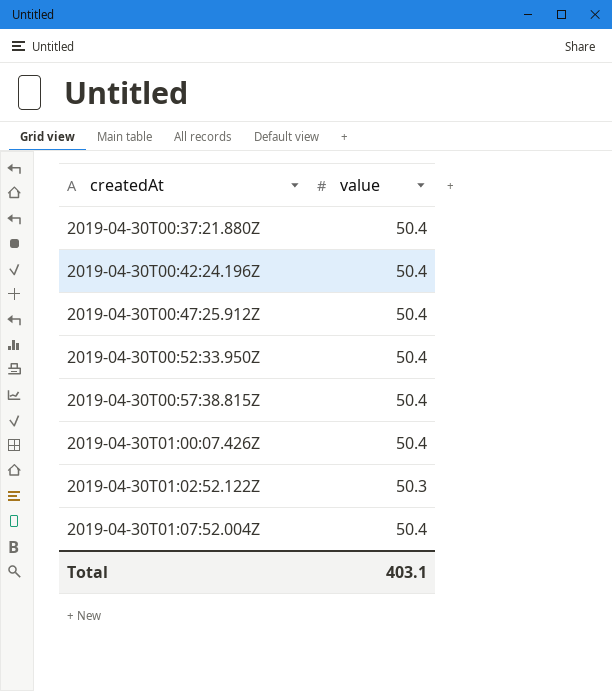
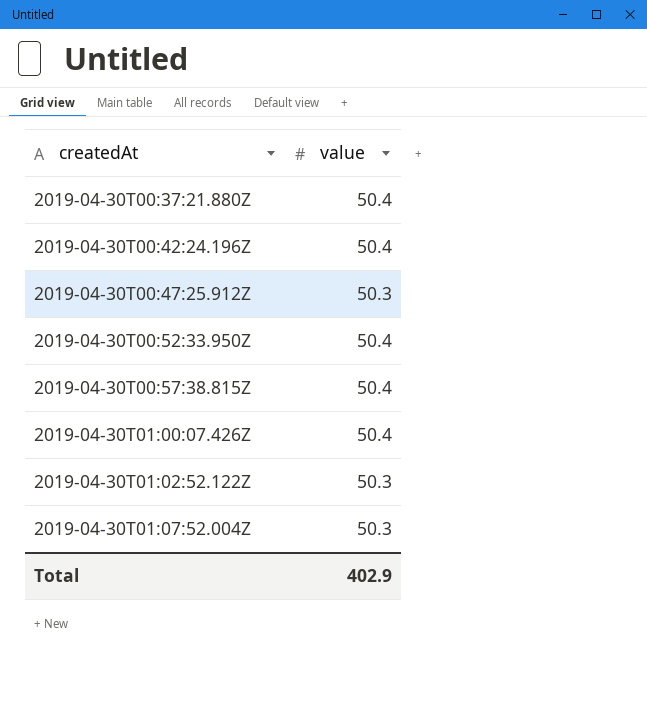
2019-04-30T00:47:25.912Z | value: 50.4 -> 50.3
2019-04-30T01:07:52.004Z | value: 50.4 -> 50.3
Total | value: 403.1 -> 402.9

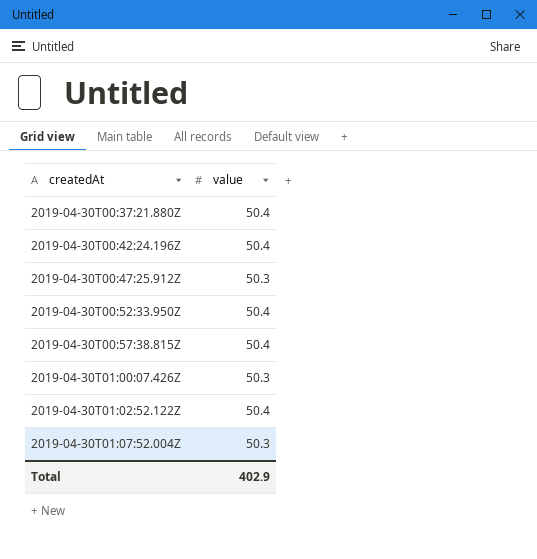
2019-04-30T01:00:07.426Z | value: 50.4 -> 50.3
2019-04-30T01:02:52.122Z | value: 50.3 -> 50.4

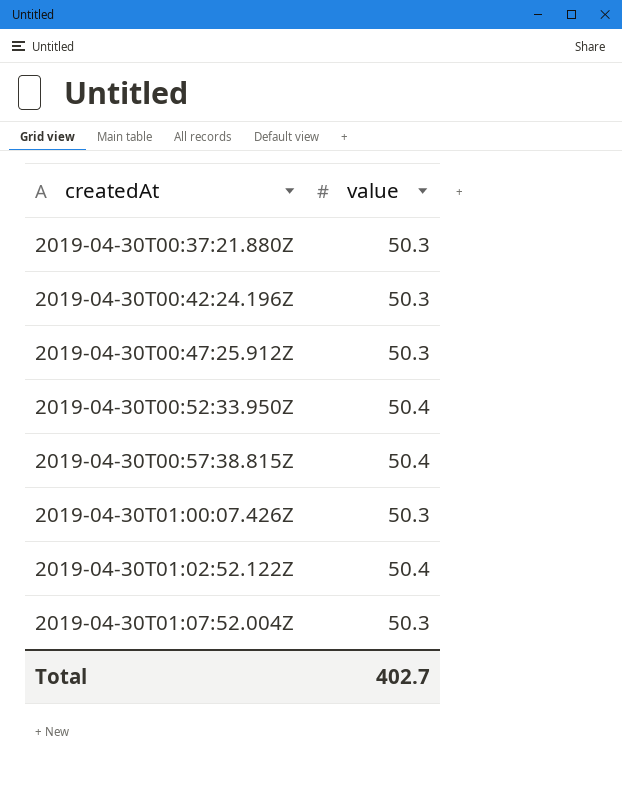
2019-04-30T00:37:21.880Z | value: 50.4 -> 50.3
2019-04-30T00:42:24.196Z | value: 50.4 -> 50.3
Total | value: 402.9 -> 402.7

